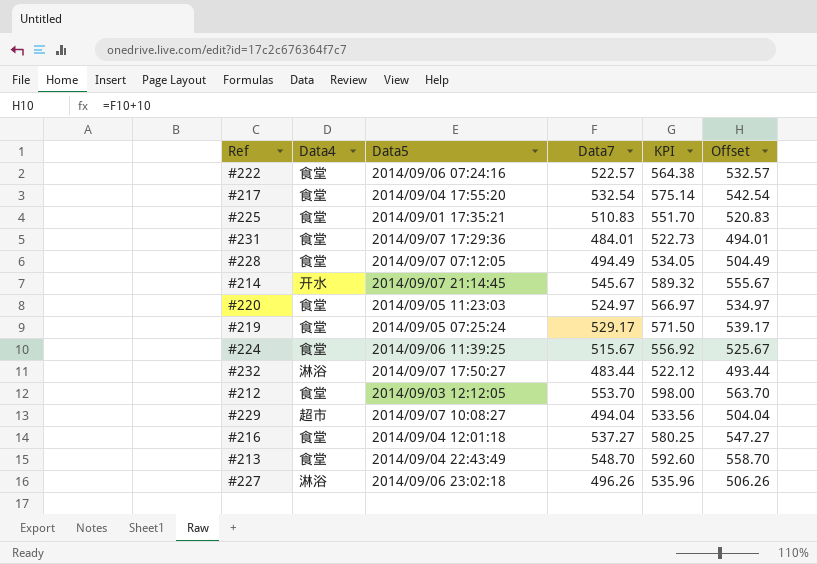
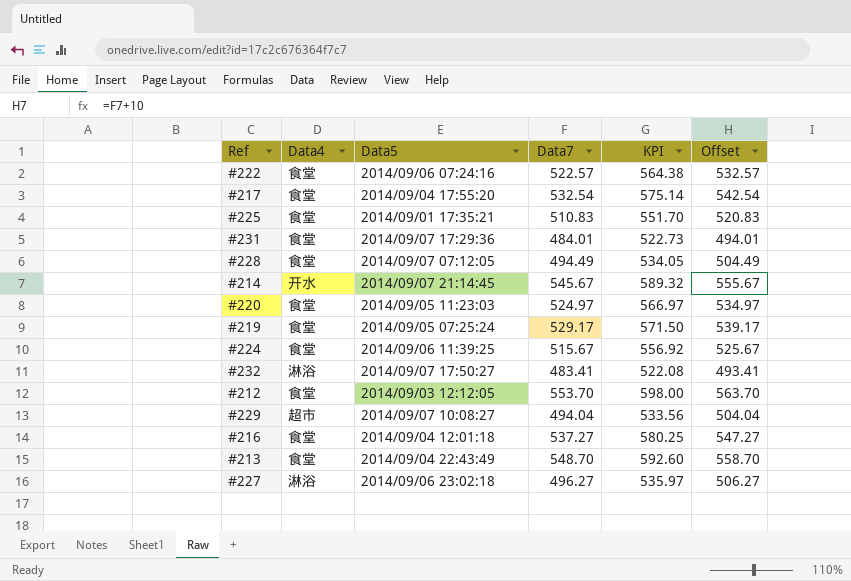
#232 | Data7: 483.44 -> 483.41
#232 | KPI: 522.12 -> 522.08
#232 | Offset: 493.44 -> 493.41
#227 | Data7: 496.26 -> 496.27
#227 | KPI: 535.96 -> 535.97
#227 | Offset: 506.26 -> 506.27

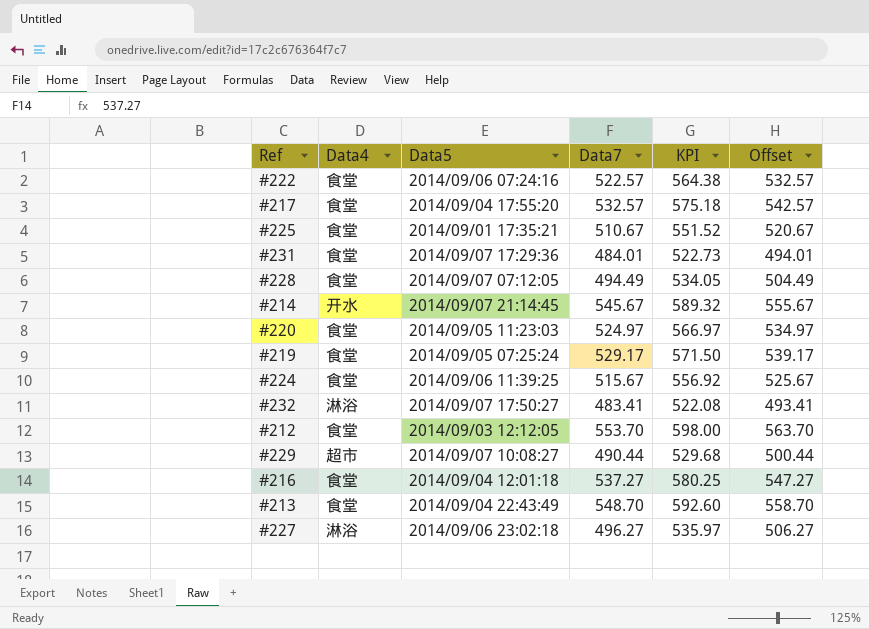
#217 | Data7: 532.54 -> 532.57
#217 | KPI: 575.14 -> 575.18
#217 | Offset: 542.54 -> 542.57
#225 | Data7: 510.83 -> 510.67
#225 | KPI: 551.70 -> 551.52
#225 | Offset: 520.83 -> 520.67
#229 | Data7: 494.04 -> 490.44
#229 | KPI: 533.56 -> 529.68
#229 | Offset: 504.04 -> 500.44

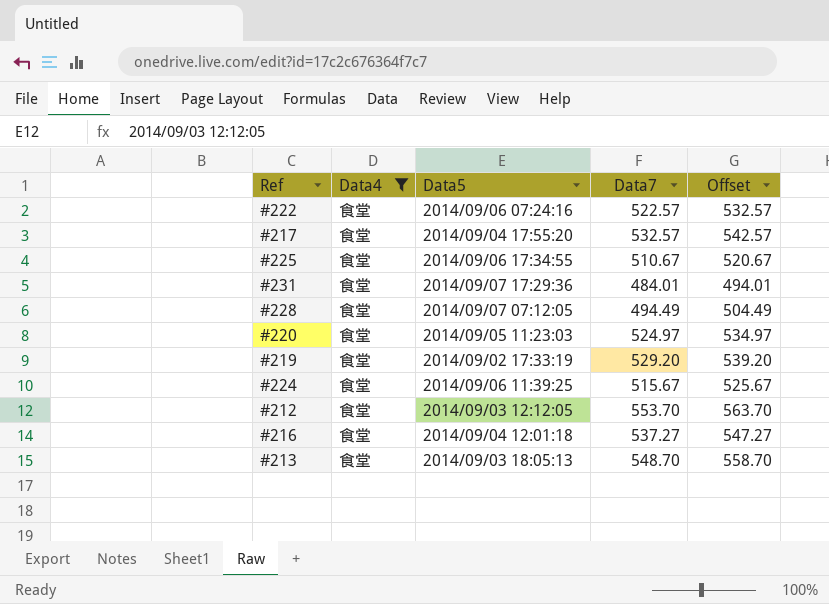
filter: none -> Data4 = 食堂
column KPI | formula: [Data7] * 1.08 -> none
#225 | Data5: 2014/09/01 17:35:21 -> 2014/09/06 17:34:55
#219 | Data5: 2014/09/05 07:25:24 -> 2014/09/02 17:33:19
#219 | Data7: 529.17 -> 529.20
#219 | Offset: 539.17 -> 539.20
#213 | Data5: 2014/09/04 22:43:49 -> 2014/09/03 18:05:13

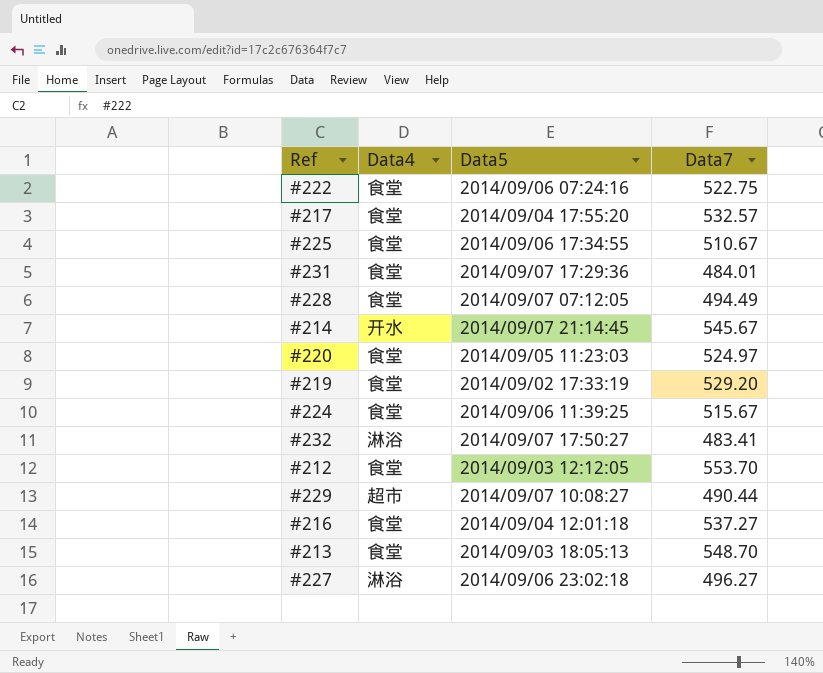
filter: Data4 = 食堂 -> none
column Offset | formula: [Data7] + 10 -> none
#222 | Data7: 522.57 -> 522.75

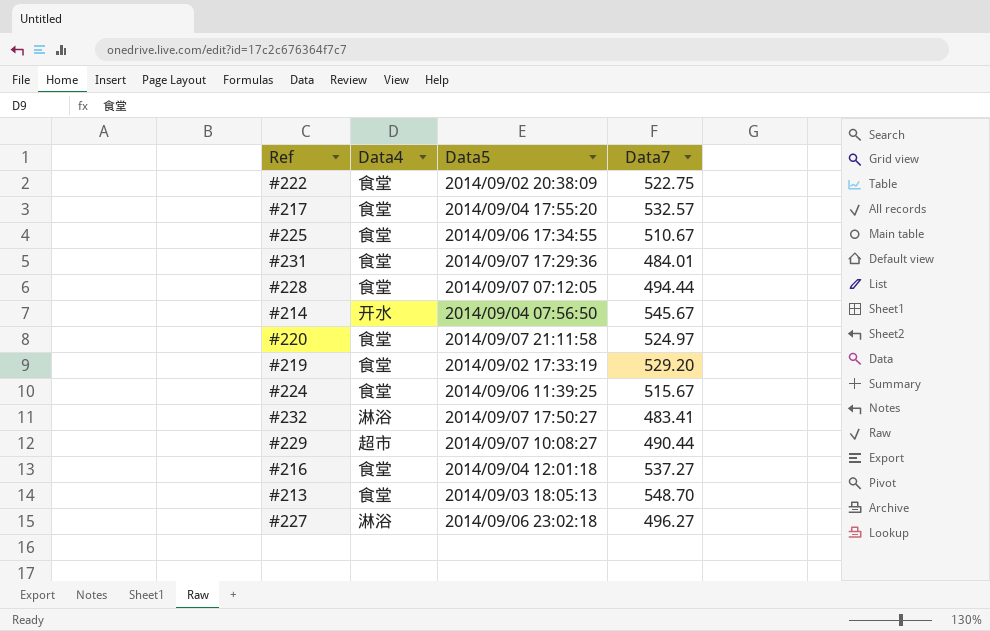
row #212: 食堂 | 2014/09/03 12:12:05 | 553.70 -> none
#222 | Data5: 2014/09/06 07:24:16 -> 2014/09/02 20:38:09
#228 | Data7: 494.49 -> 494.44
#214 | Data5: 2014/09/07 21:14:45 -> 2014/09/04 07:56:50
#220 | Data5: 2014/09/05 11:23:03 -> 2014/09/07 21:11:58

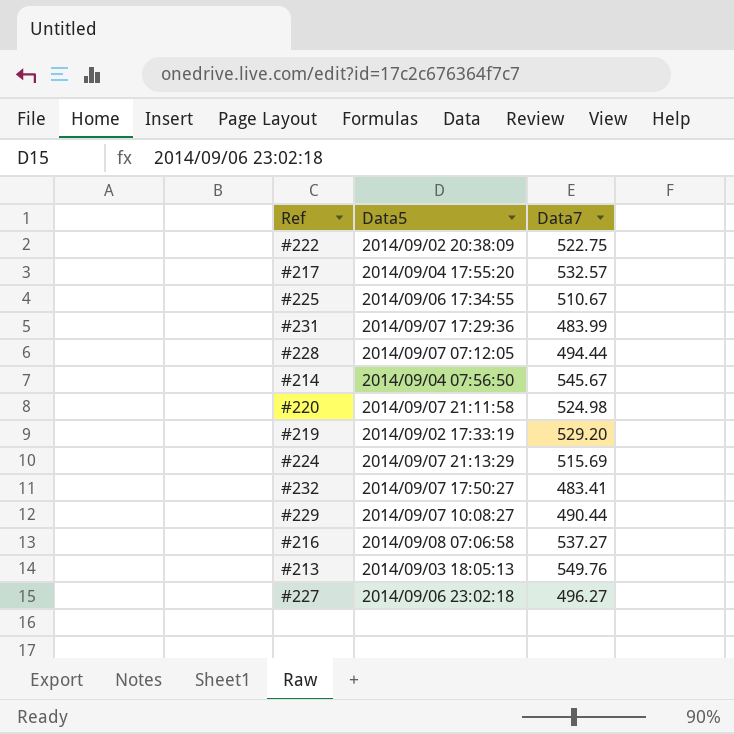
column Data4 | position: 2 -> none
#231 | Data7: 484.01 -> 483.99
#220 | Data7: 524.97 -> 524.98
#224 | Data5: 2014/09/06 11:39:25 -> 2014/09/07 21:13:29
#224 | Data7: 515.67 -> 515.69
#216 | Data5: 2014/09/04 12:01:18 -> 2014/09/08 07:06:58
#213 | Data7: 548.70 -> 549.76

